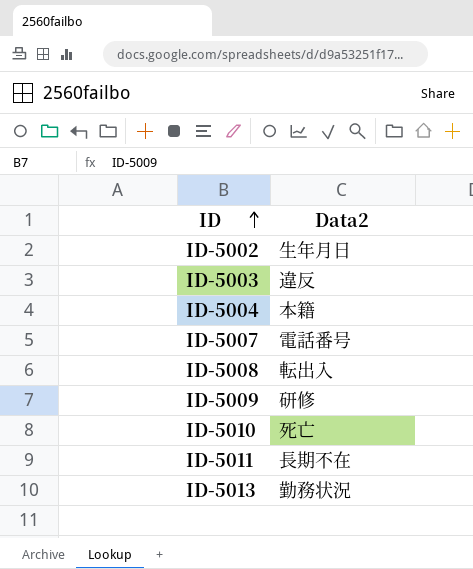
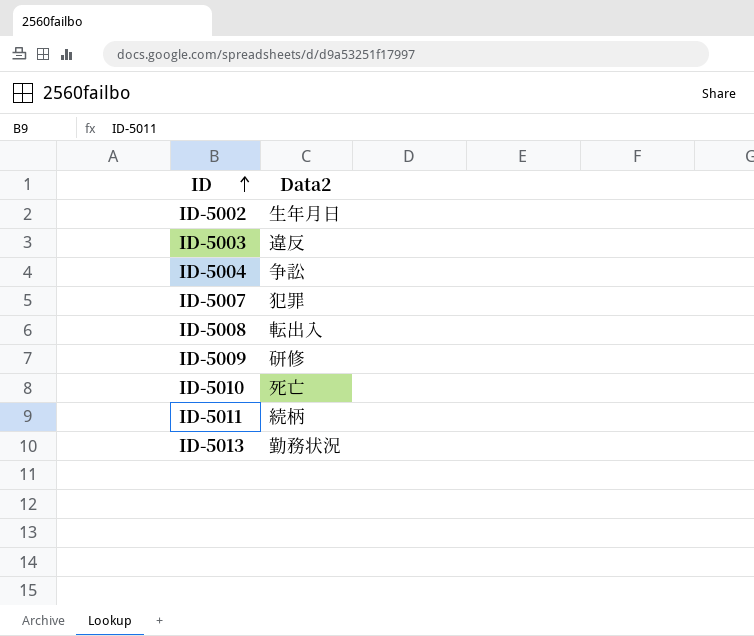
ID-5004 | Data2: 本籍 -> 争訟
ID-5007 | Data2: 電話番号 -> 犯罪
ID-5011 | Data2: 長期不在 -> 続柄

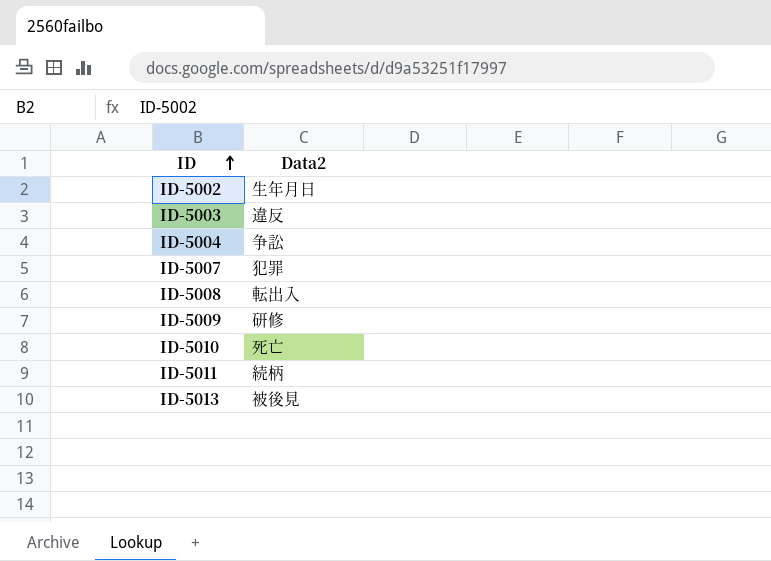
ID-5013 | Data2: 勤務状況 -> 被後見

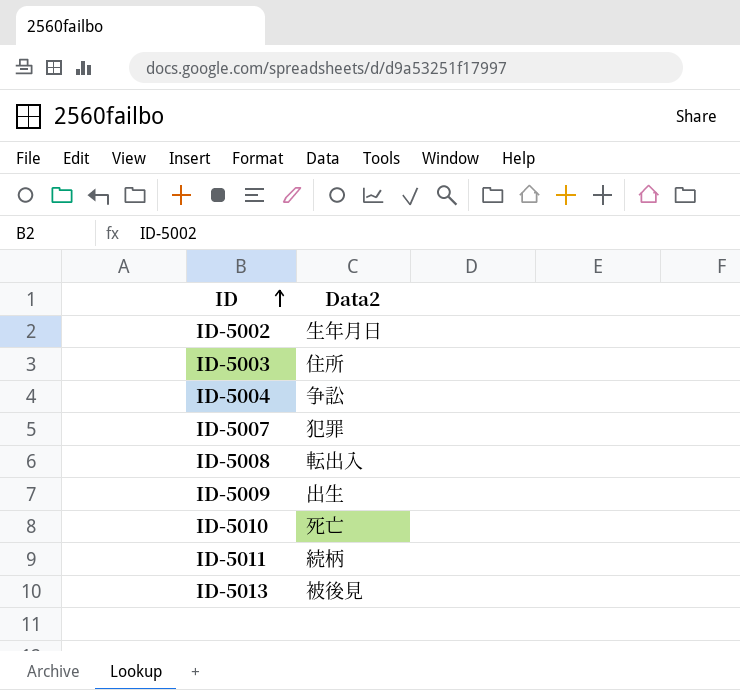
ID-5003 | Data2: 違反 -> 住所
ID-5009 | Data2: 研修 -> 出生

